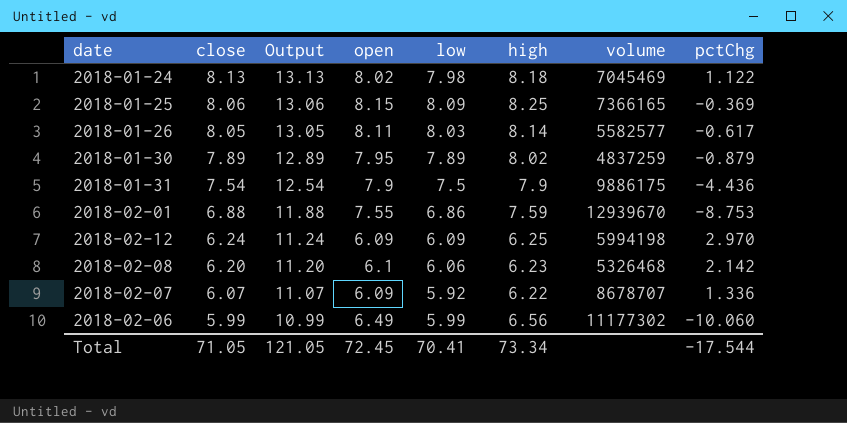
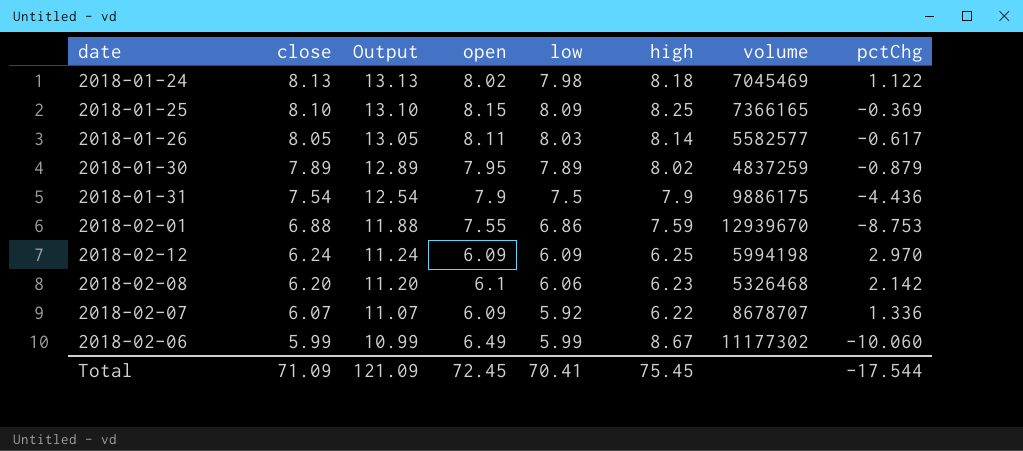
2018-01-25 | close: 8.06 -> 8.10
2018-01-25 | Output: 13.06 -> 13.10
2018-02-06 | high: 6.56 -> 8.67
Total | close: 71.05 -> 71.09
Total | Output: 121.05 -> 121.09
Total | high: 73.34 -> 75.45

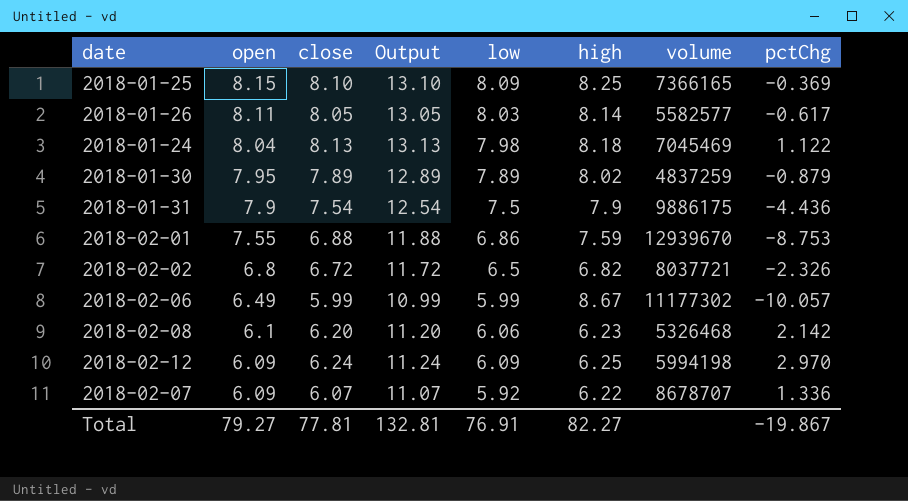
row order: close descending -> open descending
column open | position: 4 -> 2
2018-01-24 | open: 8.02 -> 8.04
row 2018-02-02: none -> 6.8 | 6.72 | 11.72 | 6.5 | 6.82 | 8037721 | -2.326
2018-02-06 | pctChg: -10.060 -> -10.057
Total | open: 72.45 -> 79.27
Total | close: 71.09 -> 77.81
Total | Output: 121.09 -> 132.81
Total | low: 70.41 -> 76.91
Total | high: 75.45 -> 82.27
Total | pctChg: -17.544 -> -19.867

